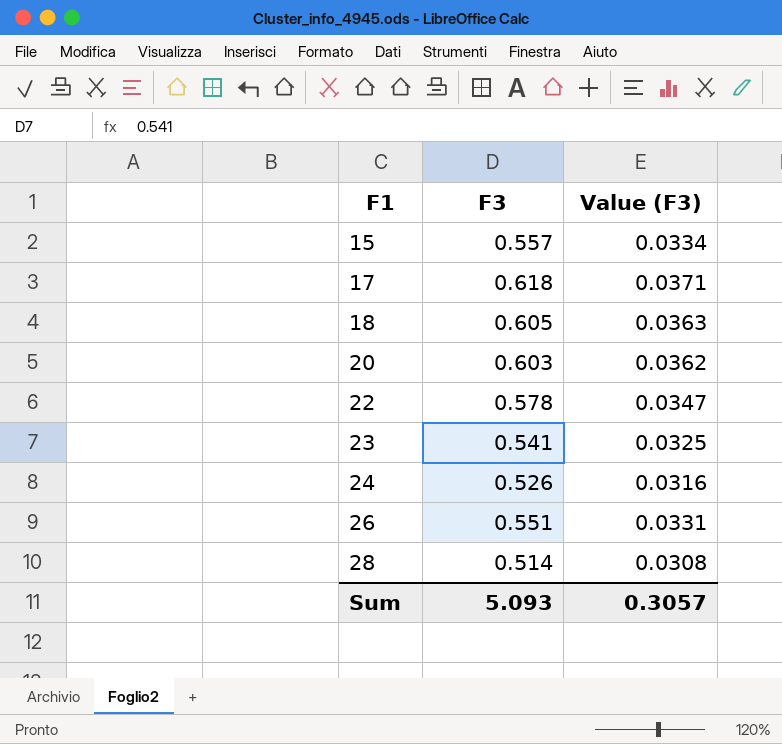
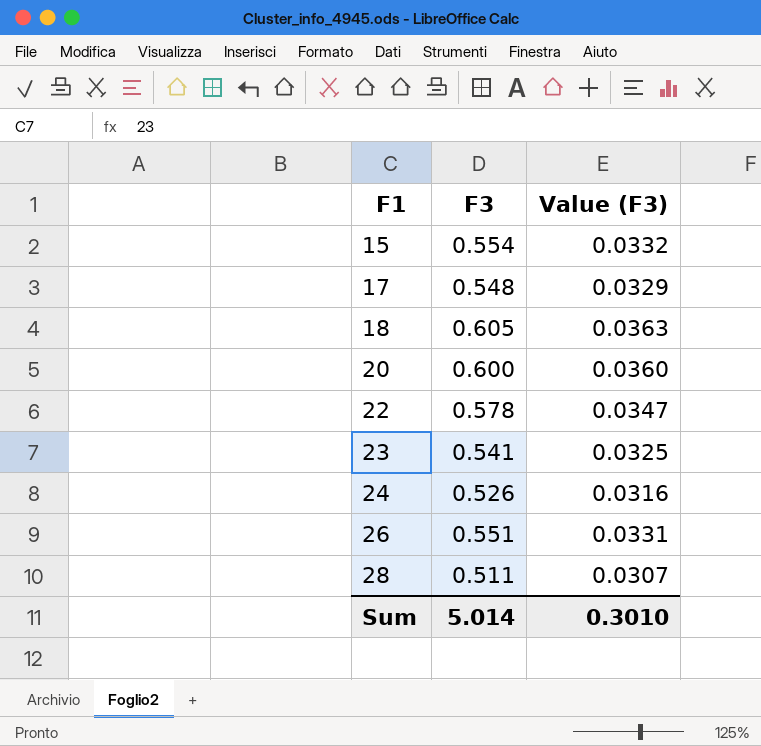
15 | F3: 0.557 -> 0.554
15 | Value (F3): 0.0334 -> 0.0332
17 | F3: 0.618 -> 0.548
17 | Value (F3): 0.0371 -> 0.0329
20 | F3: 0.603 -> 0.600
20 | Value (F3): 0.0362 -> 0.0360
28 | F3: 0.514 -> 0.511
28 | Value (F3): 0.0308 -> 0.0307
Sum | F3: 5.093 -> 5.014
Sum | Value (F3): 0.3057 -> 0.3010

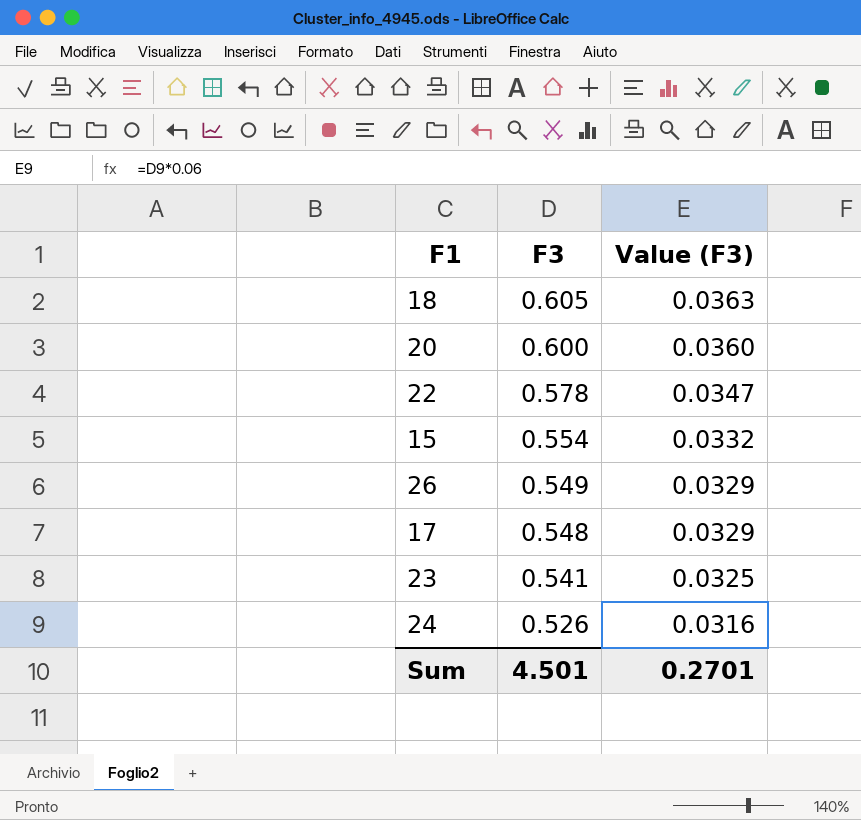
row order: F1 ascending -> F3 descending
row 28: 0.511 | 0.0307 -> none
26 | F3: 0.551 -> 0.549
26 | Value (F3): 0.0331 -> 0.0329
Sum | F3: 5.014 -> 4.501
Sum | Value (F3): 0.3010 -> 0.2701

